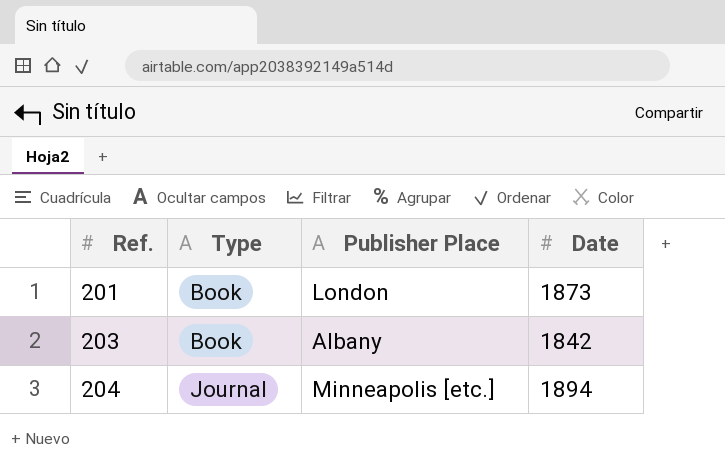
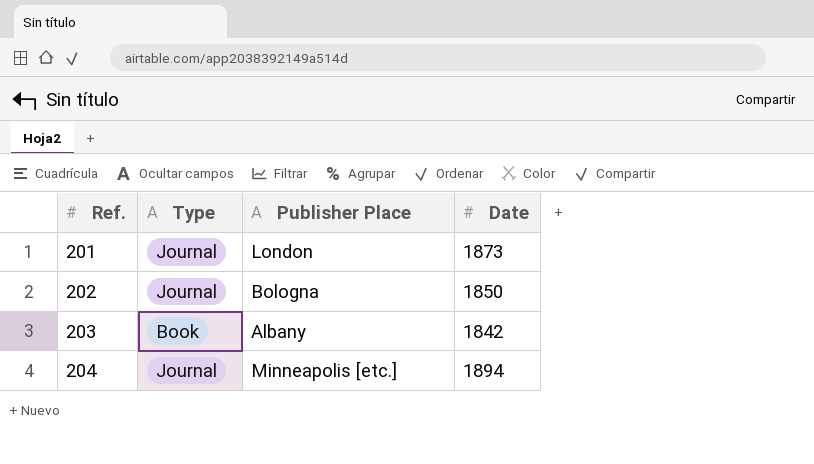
201 | Type: Book -> Journal
row 202: none -> Journal | Bologna | 1850

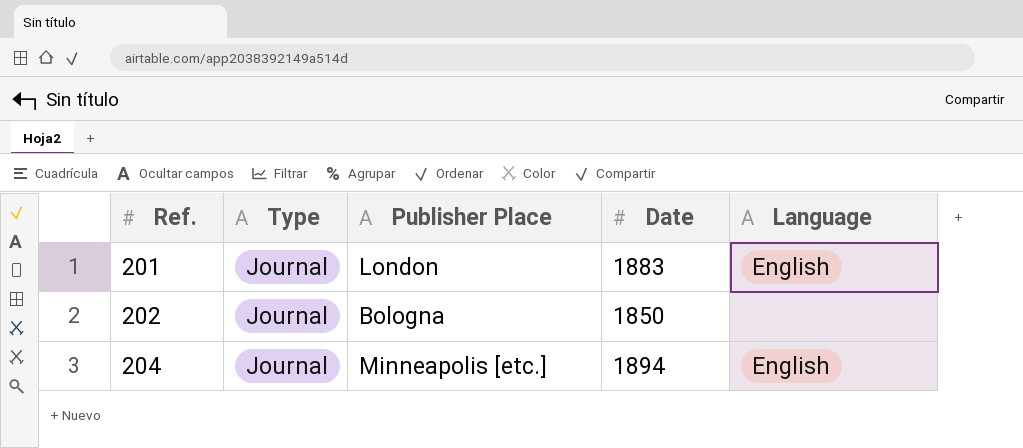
column Language | position: none -> 5
row 203: Book | Albany | 1842 -> none
201 | Date: 1873 -> 1883

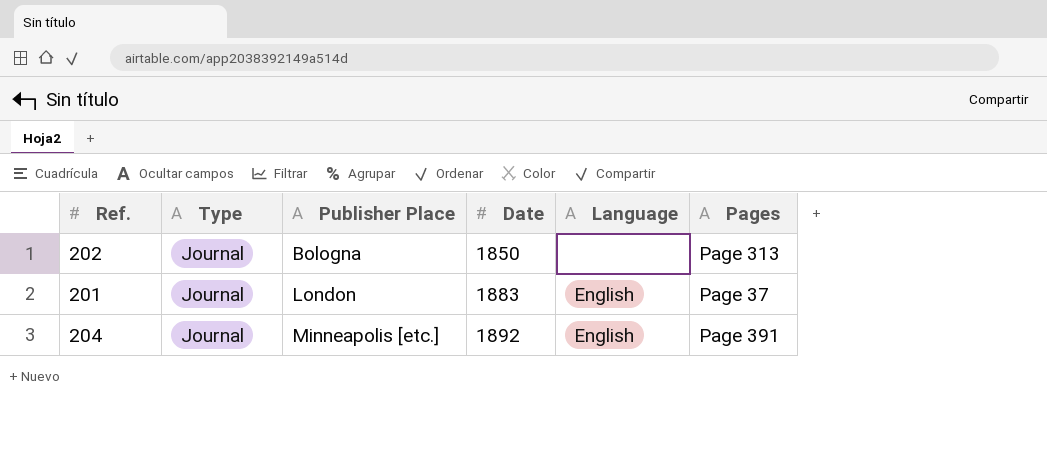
row order: Ref. ascending -> Publisher Place ascending
column Pages | position: none -> 6
204 | Date: 1894 -> 1892

